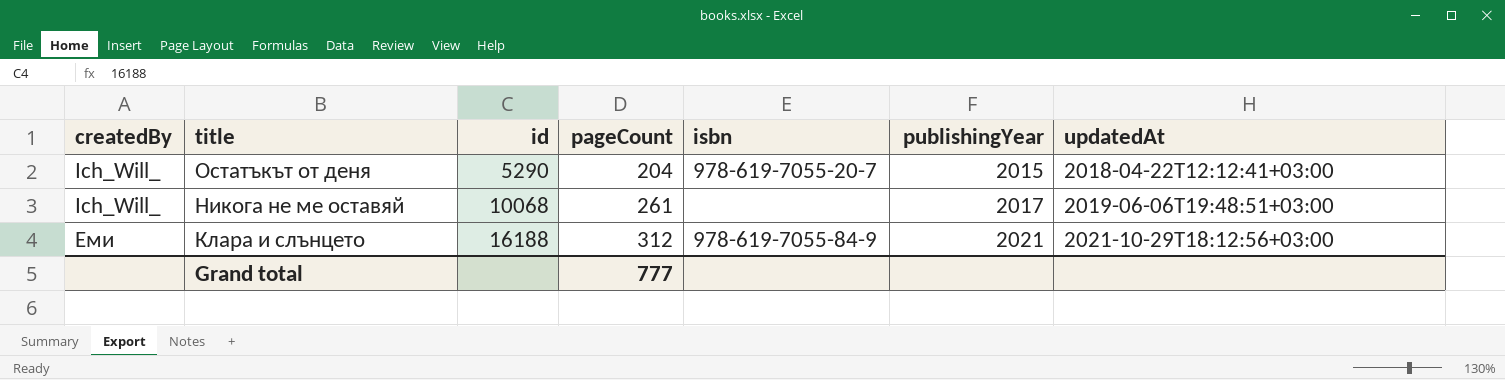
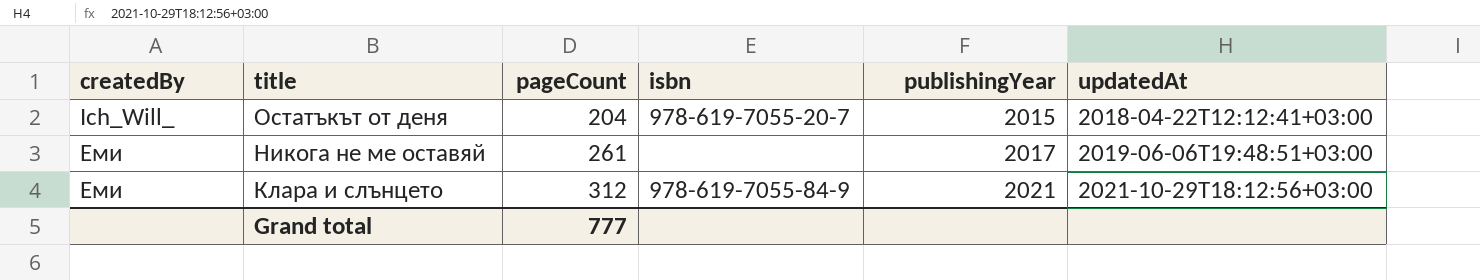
column id | position: 3 -> none
Никога не ме оставяй | createdBy: Ich_Will_ -> Еми

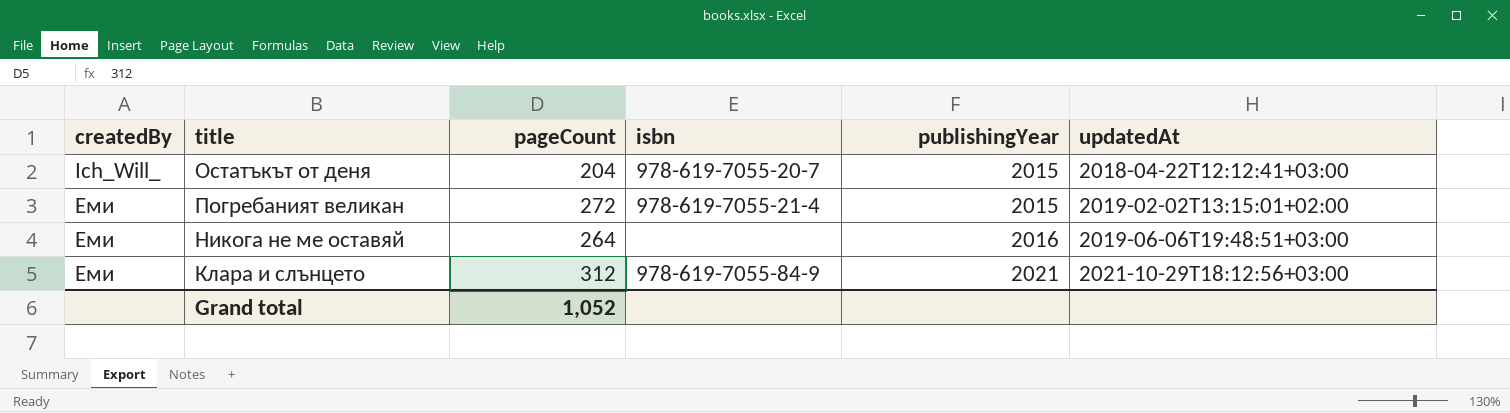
row Погребаният великан: none -> Еми | 272 | 978-619-7055-21-4 | 2015 | 2019-02-02T13:15:01+02:00
Никога не ме оставяй | pageCount: 261 -> 264
Никога не ме оставяй | publishingYear: 2017 -> 2016
Grand total | pageCount: 777 -> 1,052

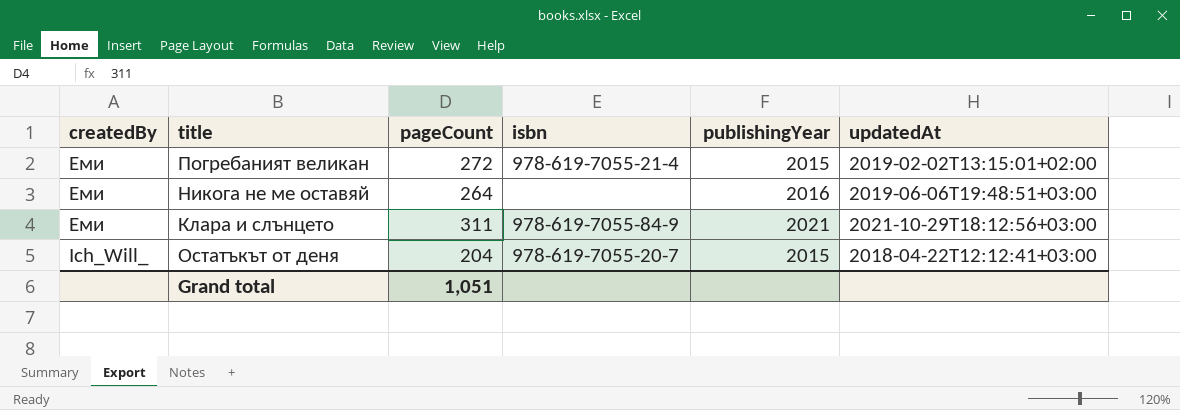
row order: createdBy ascending -> createdBy descending
Клара и слънцето | pageCount: 312 -> 311
Grand total | pageCount: 1,052 -> 1,051

